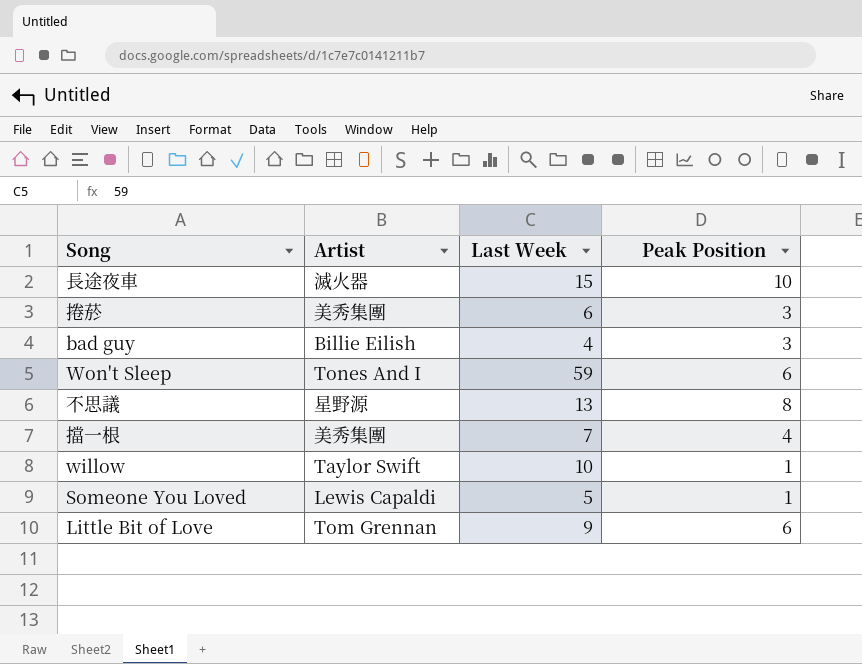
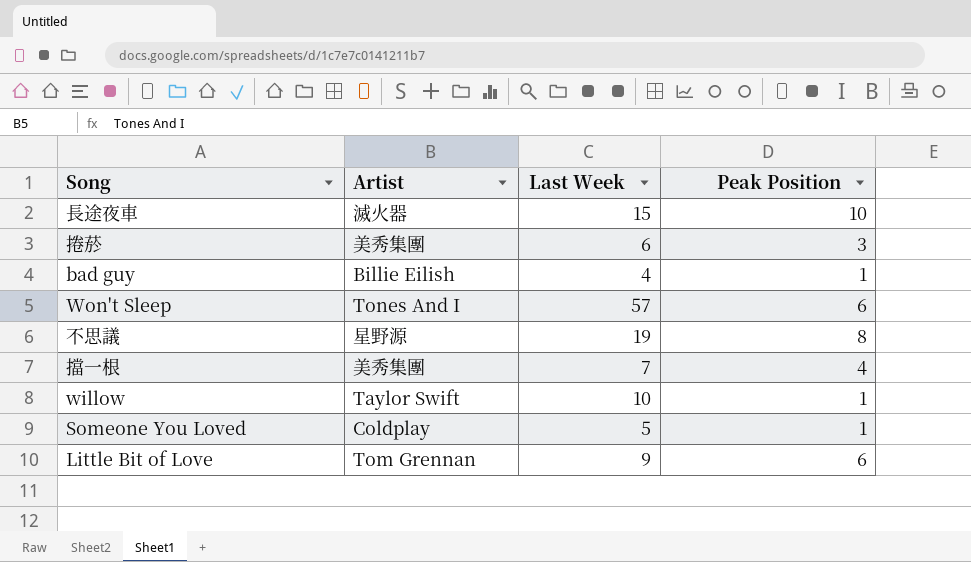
bad guy | Peak Position: 3 -> 1
Won't Sleep | Last Week: 59 -> 57
不思議 | Last Week: 13 -> 19
Someone You Loved | Artist: Lewis Capaldi -> Coldplay

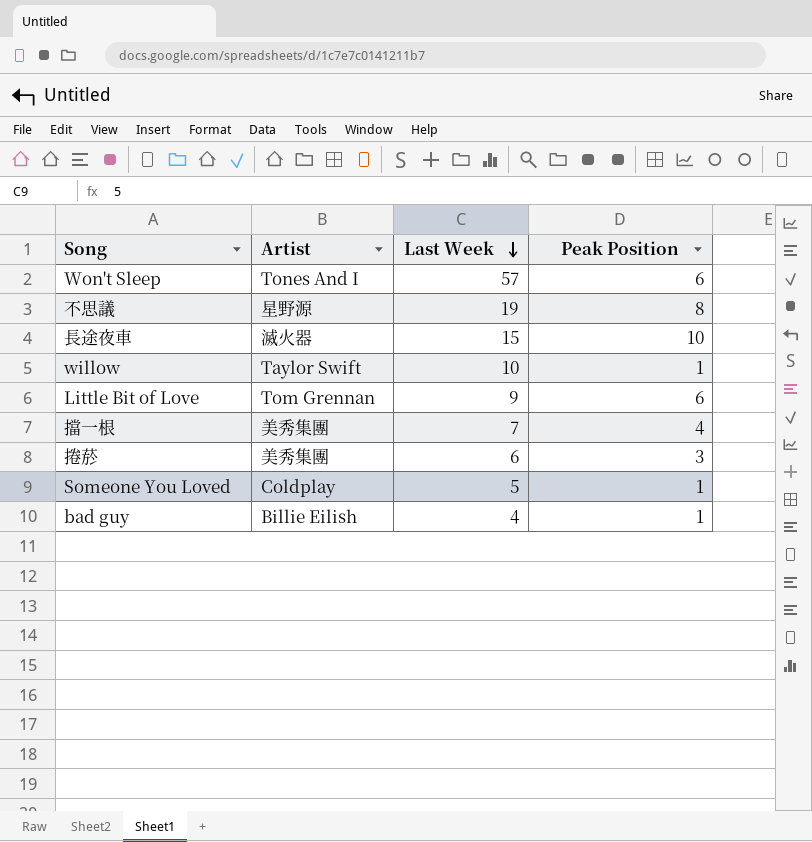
row order: none -> Last Week descending

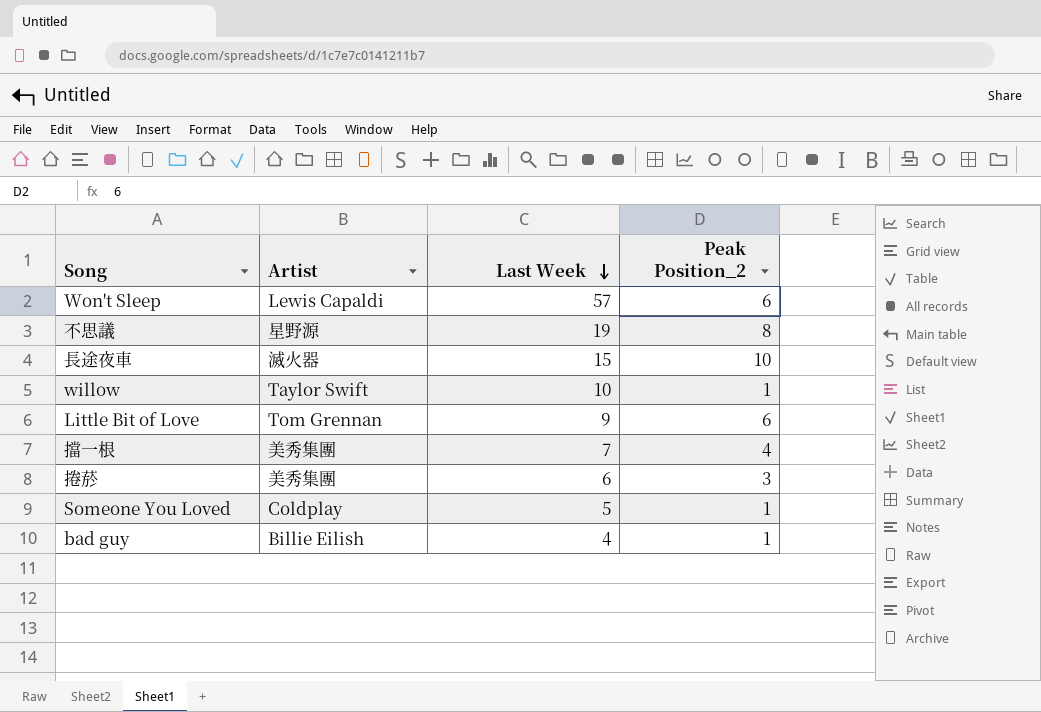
column name: Peak Position -> Peak Position_2
Won't Sleep | Artist: Tones And I -> Lewis Capaldi

